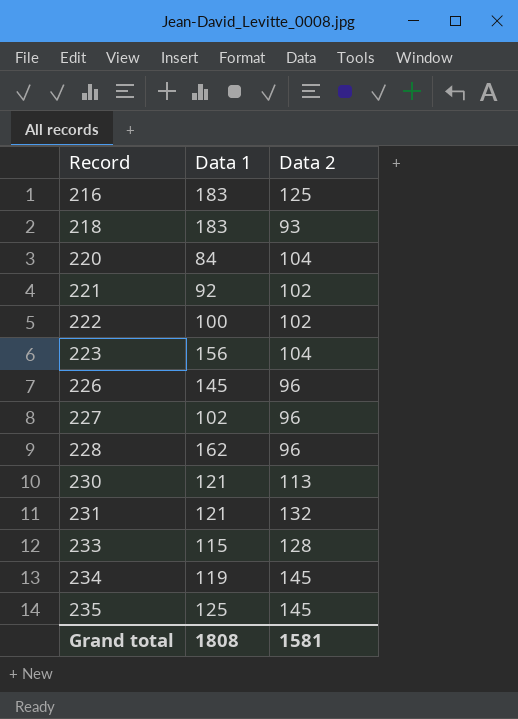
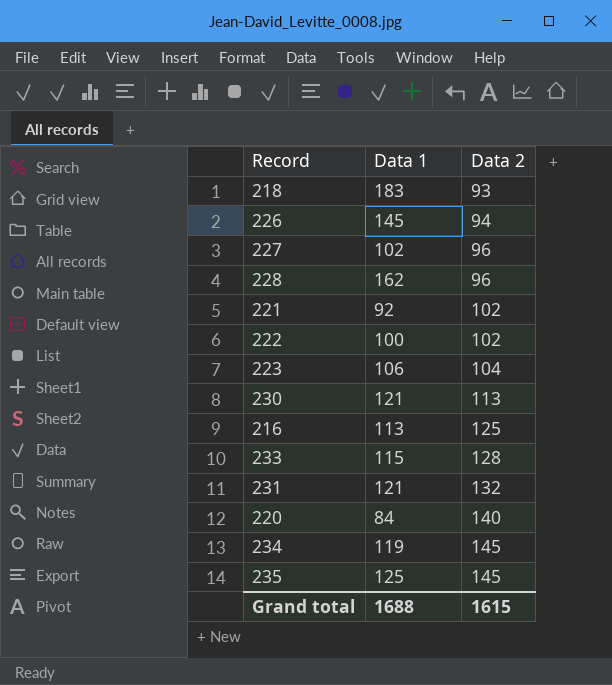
row order: Record ascending -> Data 2 ascending
226 | Data 2: 96 -> 94
223 | Data 1: 156 -> 106
216 | Data 1: 183 -> 113
220 | Data 2: 104 -> 140
Grand total | Data 1: 1808 -> 1688
Grand total | Data 2: 1581 -> 1615

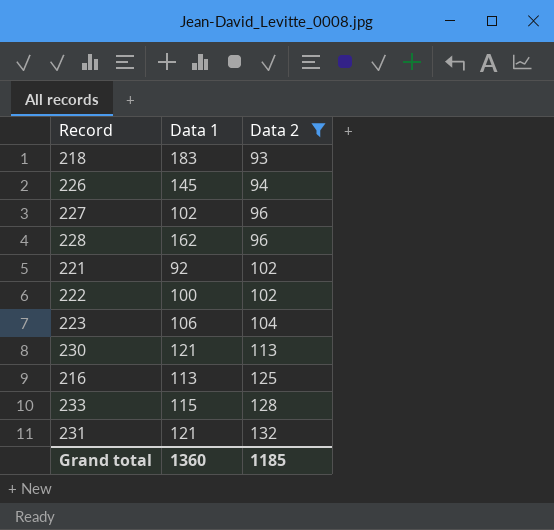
filter: none -> Data 2 <= 132
Grand total | Data 1: 1688 -> 1360
Grand total | Data 2: 1615 -> 1185

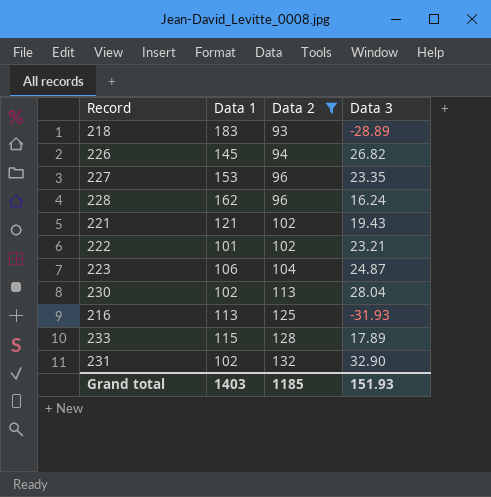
column Data 3 | position: none -> 4
227 | Data 1: 102 -> 153
221 | Data 1: 92 -> 121
222 | Data 1: 100 -> 101
230 | Data 1: 121 -> 102
231 | Data 1: 121 -> 102
Grand total | Data 1: 1360 -> 1403

